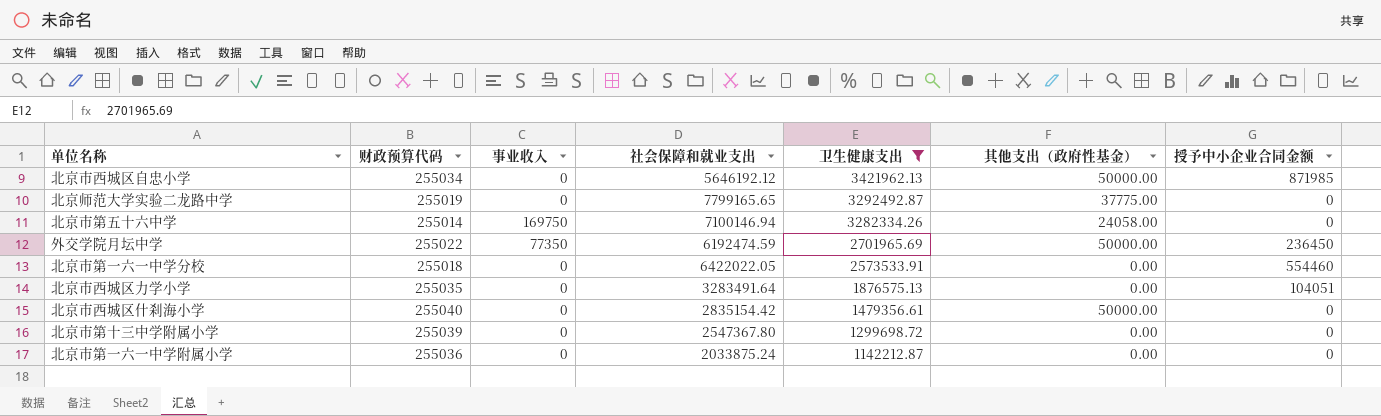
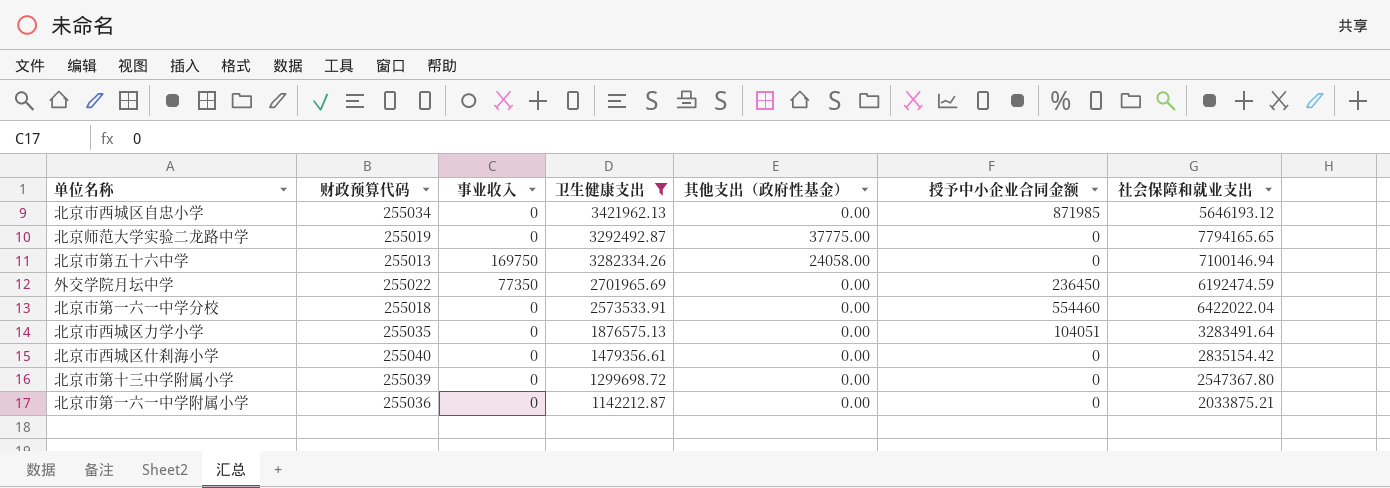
column 社会保障和就业支出 | position: 4 -> 7
北京市西城区自忠小学 | 其他支出（政府性基金）: 50000.00 -> 0.00
北京市西城区自忠小学 | 社会保障和就业支出: 5646192.12 -> 5646193.12
北京师范大学实验二龙路中学 | 社会保障和就业支出: 7799165.65 -> 7794165.65
北京市第五十六中学 | 财政预算代码: 255014 -> 255013
外交学院月坛中学 | 其他支出（政府性基金）: 50000.00 -> 0.00
北京市第一六一中学分校 | 社会保障和就业支出: 6422022.05 -> 6422022.04
北京市西城区什刹海小学 | 其他支出（政府性基金）: 50000.00 -> 0.00
北京市第一六一中学附属小学 | 社会保障和就业支出: 2033875.24 -> 2033875.21

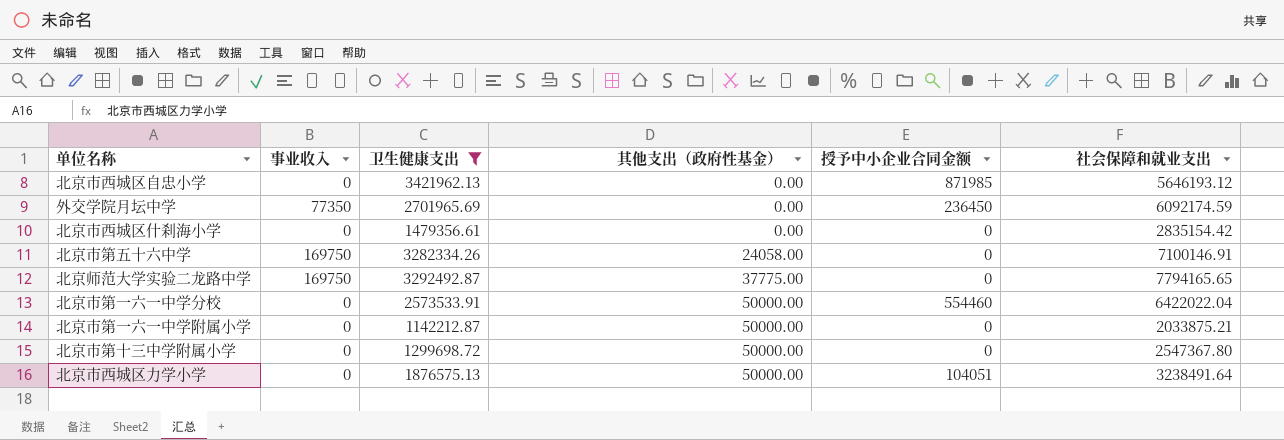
row order: 卫生健康支出 descending -> 其他支出（政府性基金） ascending
column 财政预算代码 | position: 2 -> none
外交学院月坛中学 | 社会保障和就业支出: 6192474.59 -> 6092174.59
北京市第五十六中学 | 社会保障和就业支出: 7100146.94 -> 7100146.91
北京师范大学实验二龙路中学 | 事业收入: 0 -> 169750
北京市第一六一中学分校 | 其他支出（政府性基金）: 0.00 -> 50000.00
北京市第一六一中学附属小学 | 其他支出（政府性基金）: 0.00 -> 50000.00
北京市第十三中学附属小学 | 其他支出（政府性基金）: 0.00 -> 50000.00
北京市西城区力学小学 | 其他支出（政府性基金）: 0.00 -> 50000.00
北京市西城区力学小学 | 社会保障和就业支出: 3283491.64 -> 3238491.64

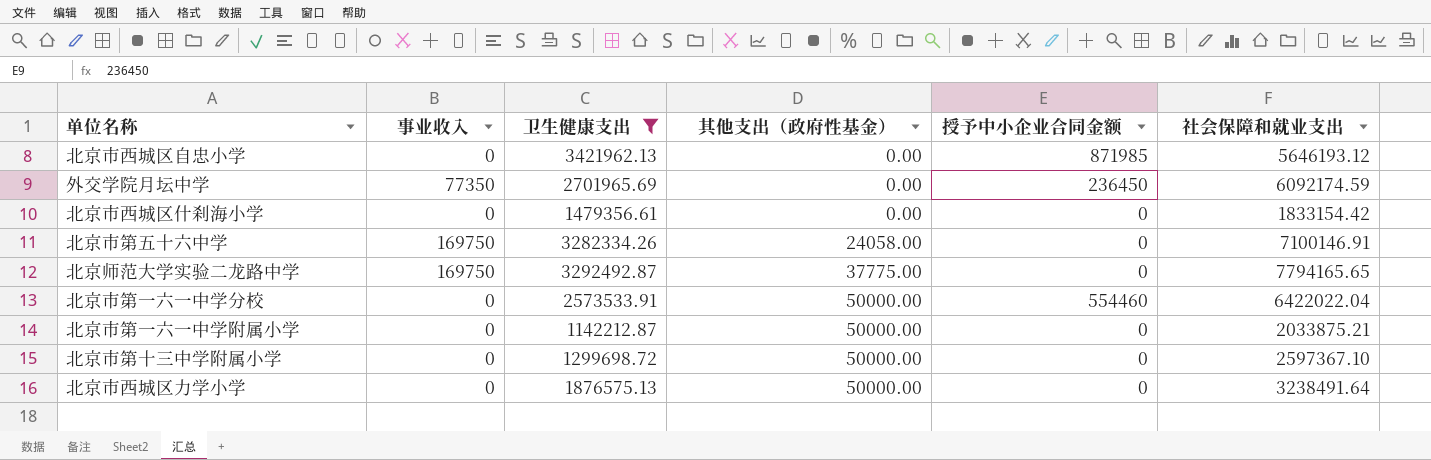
北京市西城区什刹海小学 | 社会保障和就业支出: 2835154.42 -> 1833154.42
北京市第十三中学附属小学 | 社会保障和就业支出: 2547367.80 -> 2597367.10
北京市西城区力学小学 | 授予中小企业合同金额: 104051 -> 0

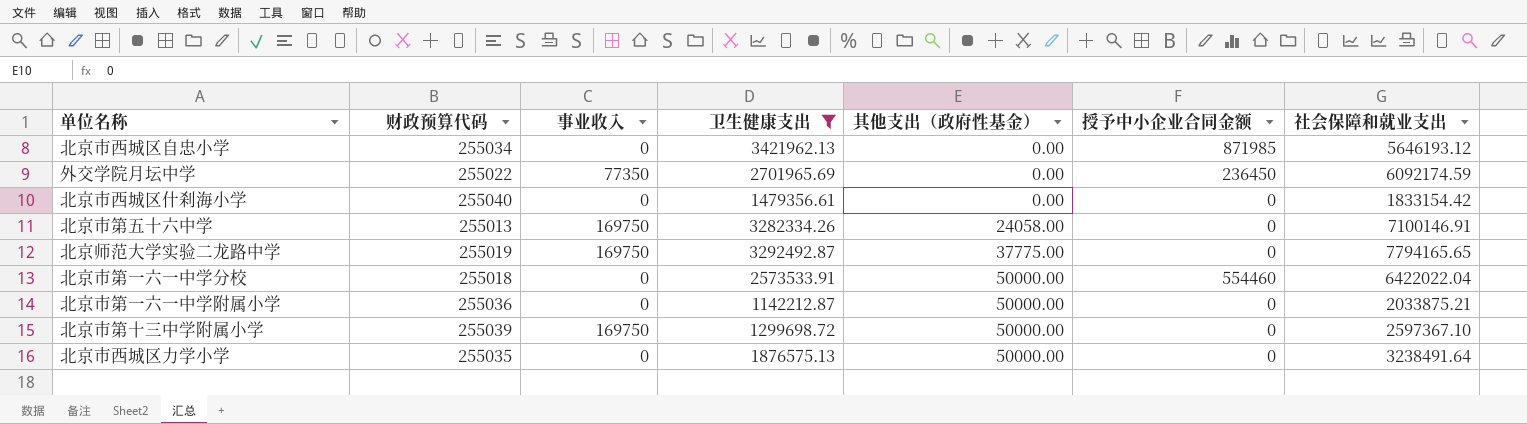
column 财政预算代码 | position: none -> 2
北京市第十三中学附属小学 | 事业收入: 0 -> 169750

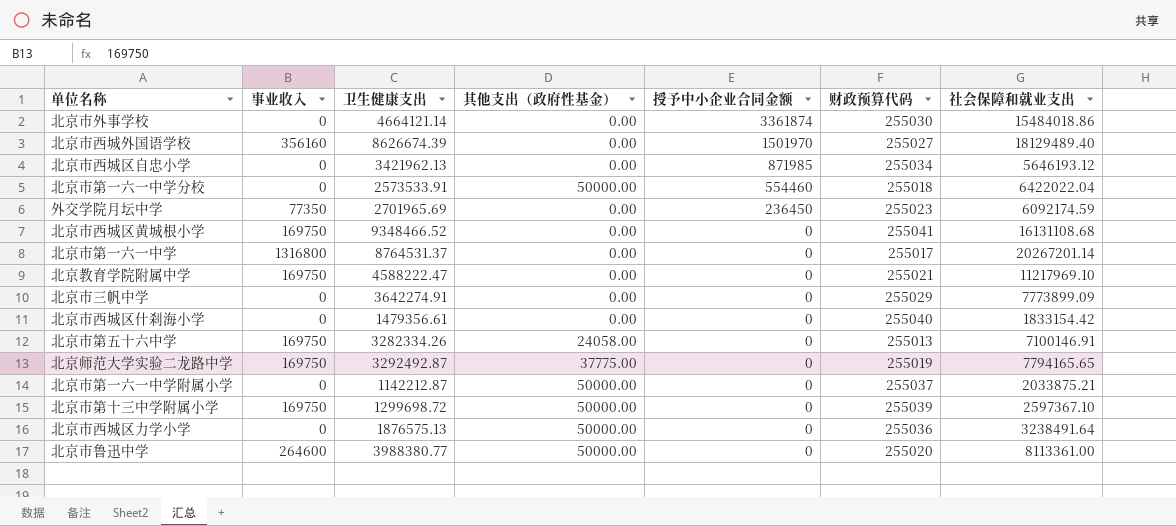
filter: 卫生健康支出 <= 3421962.13 -> none
row order: 其他支出（政府性基金） ascending -> 授予中小企业合同金额 descending
column 财政预算代码 | position: 2 -> 6
外交学院月坛中学 | 财政预算代码: 255022 -> 255023
北京市第一六一中学附属小学 | 财政预算代码: 255036 -> 255037
北京市西城区力学小学 | 财政预算代码: 255035 -> 255036

